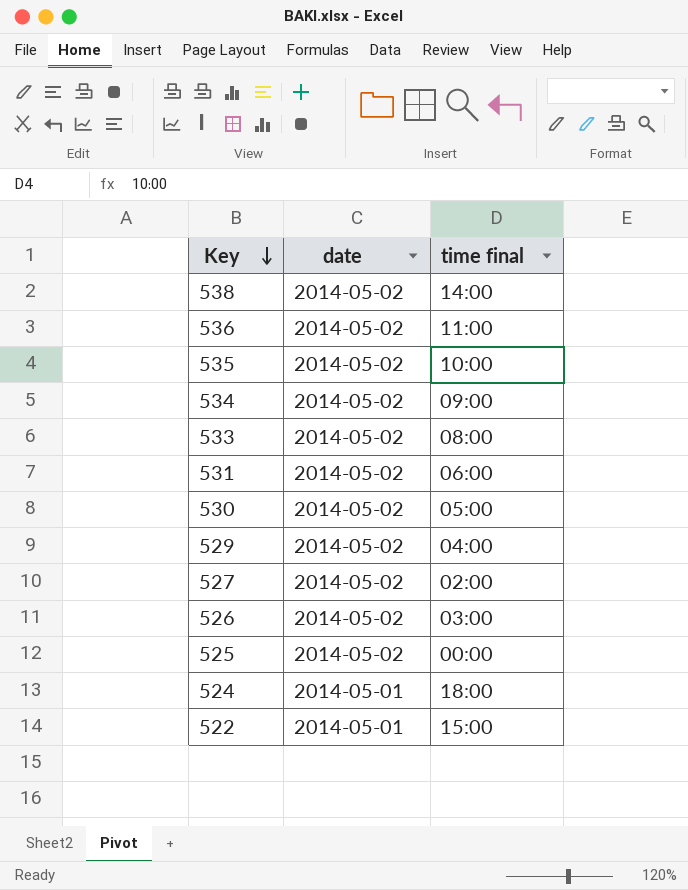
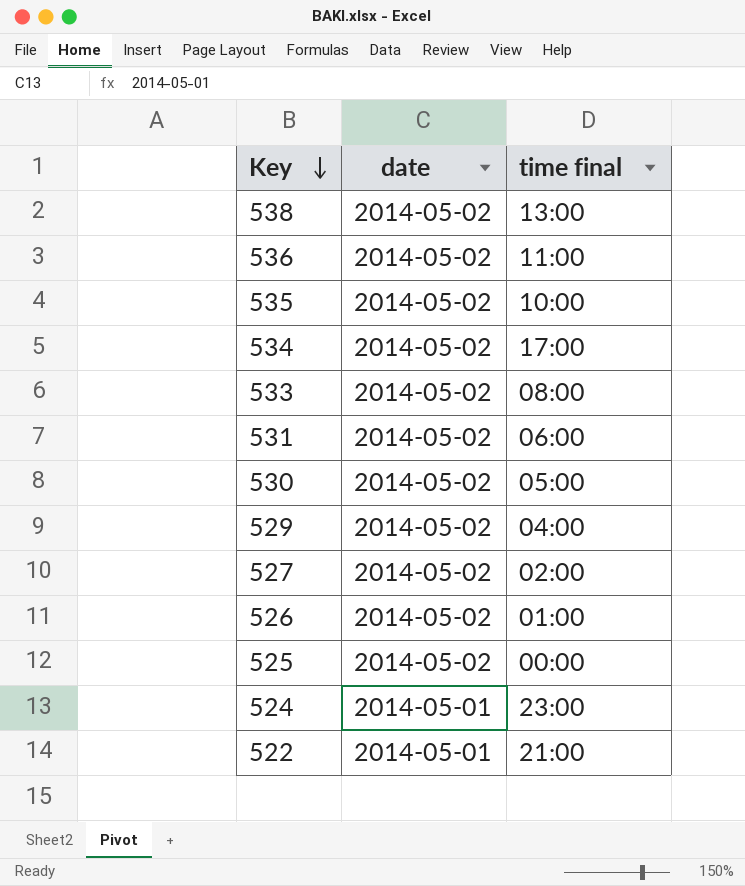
538 | time final: 14:00 -> 13:00
534 | time final: 09:00 -> 17:00
526 | time final: 03:00 -> 01:00
524 | time final: 18:00 -> 23:00
522 | time final: 15:00 -> 21:00

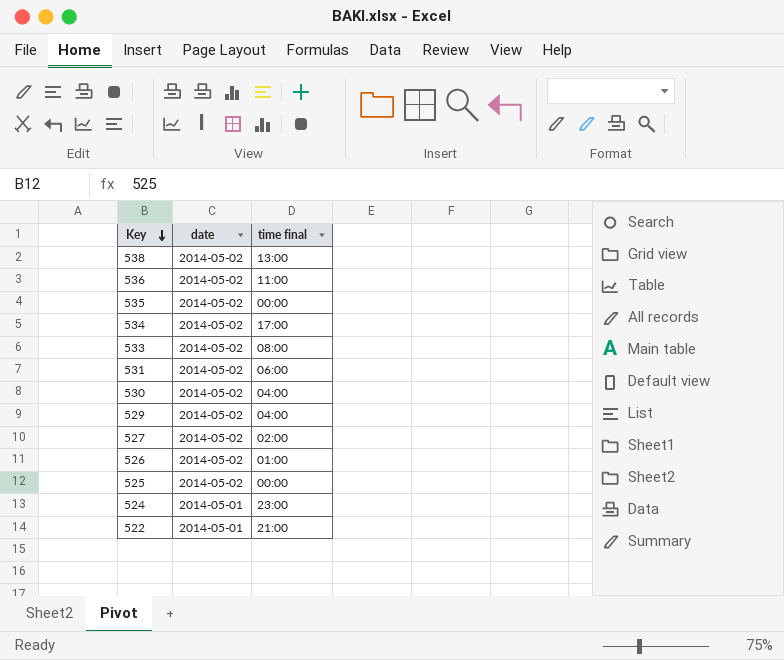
535 | time final: 10:00 -> 00:00
530 | time final: 05:00 -> 04:00

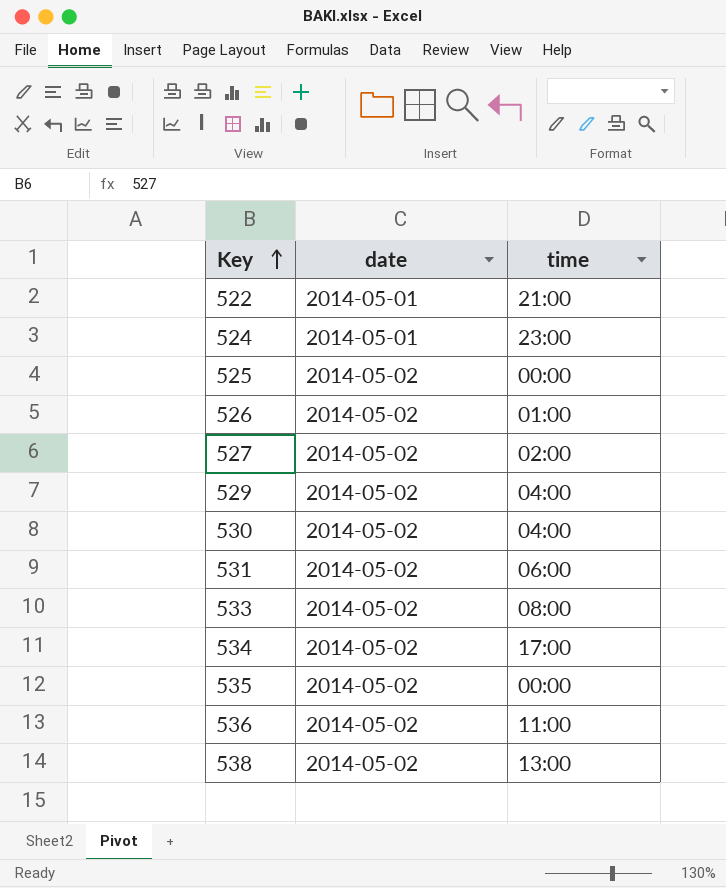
row order: Key descending -> Key ascending
column name: time final -> time

